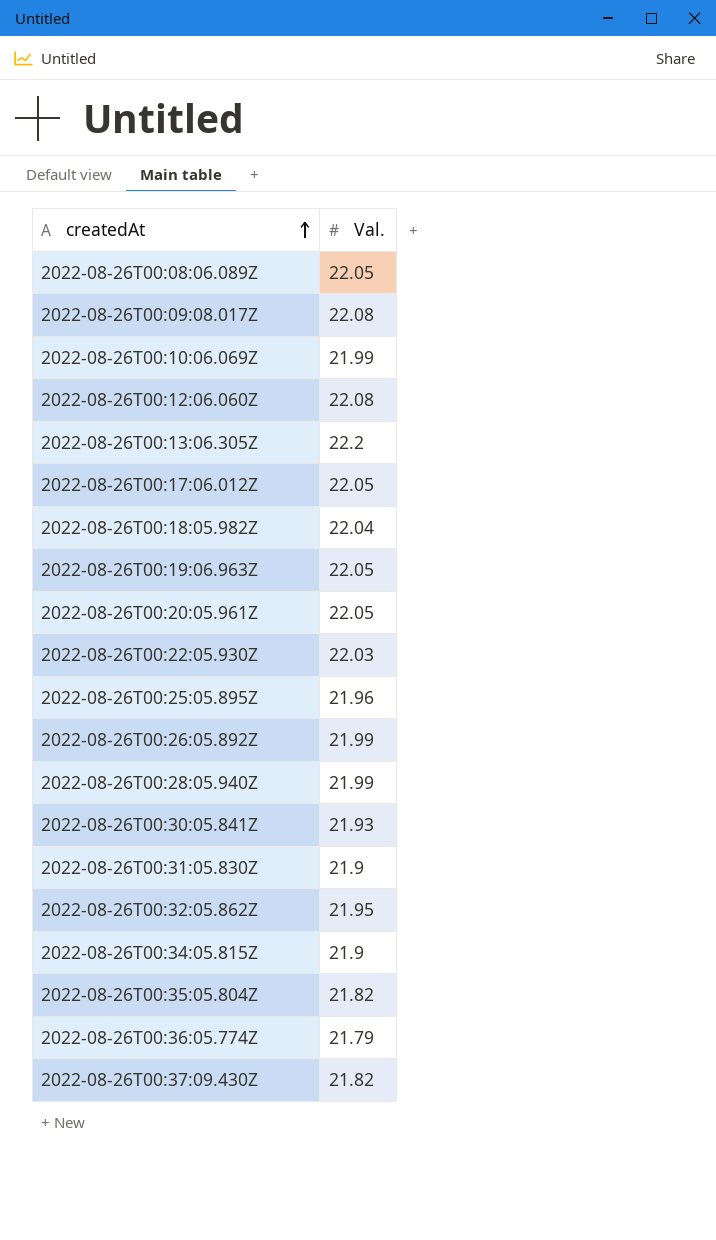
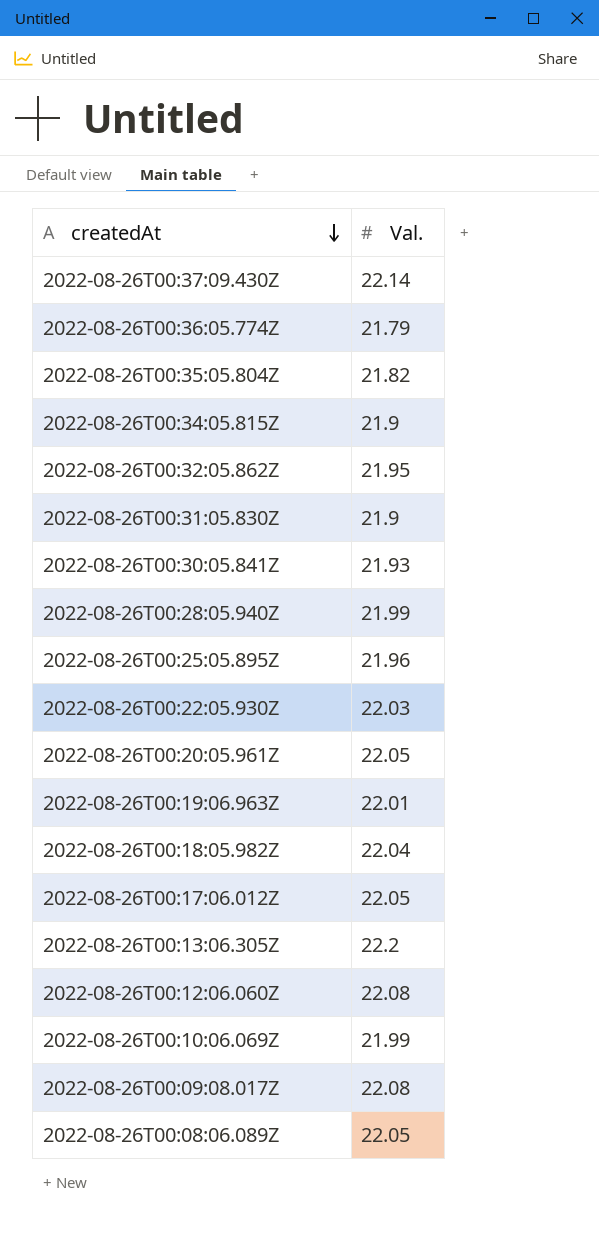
row order: createdAt ascending -> createdAt descending
row 2022-08-26T00:26:05.892Z: 21.99 -> none
2022-08-26T00:37:09.430Z | Val.: 21.82 -> 22.14
2022-08-26T00:19:06.963Z | Val.: 22.05 -> 22.01

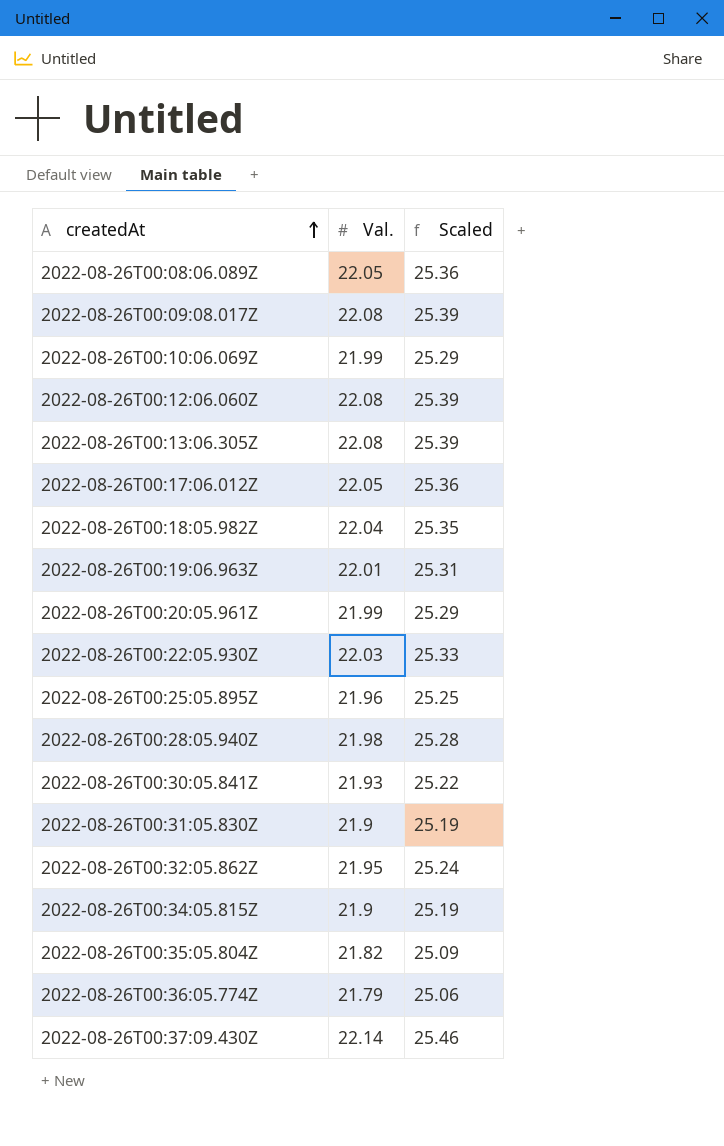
row order: createdAt descending -> createdAt ascending
column Scaled | formula: none -> [Val.] * 1.15
2022-08-26T00:13:06.305Z | Val.: 22.2 -> 22.08
2022-08-26T00:20:05.961Z | Val.: 22.05 -> 21.99
2022-08-26T00:28:05.940Z | Val.: 21.99 -> 21.98

